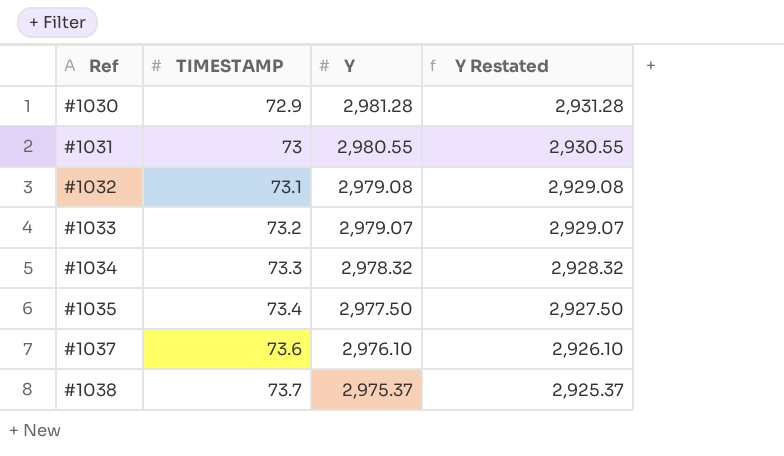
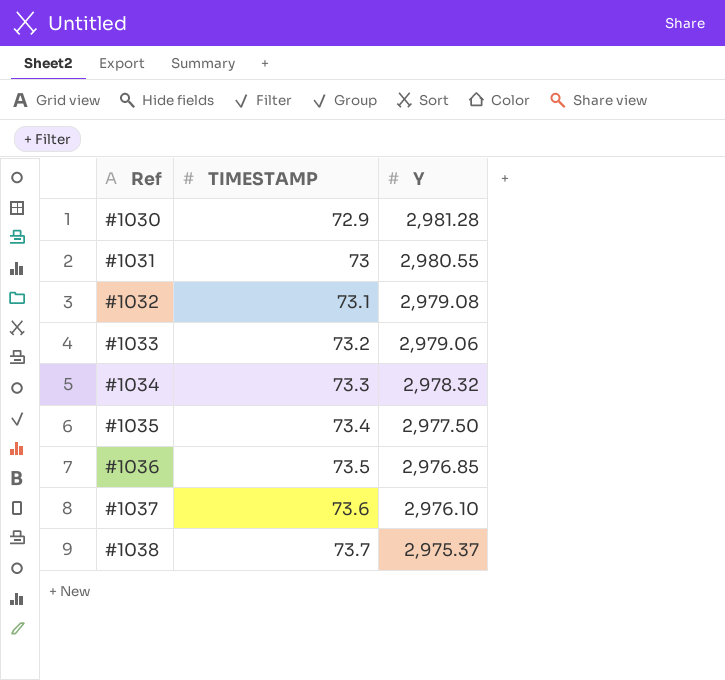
column Y Restated | formula: [Y] - 50 -> none
#1033 | Y: 2,979.07 -> 2,979.06
row #1036: none -> 73.5 | 2,976.85

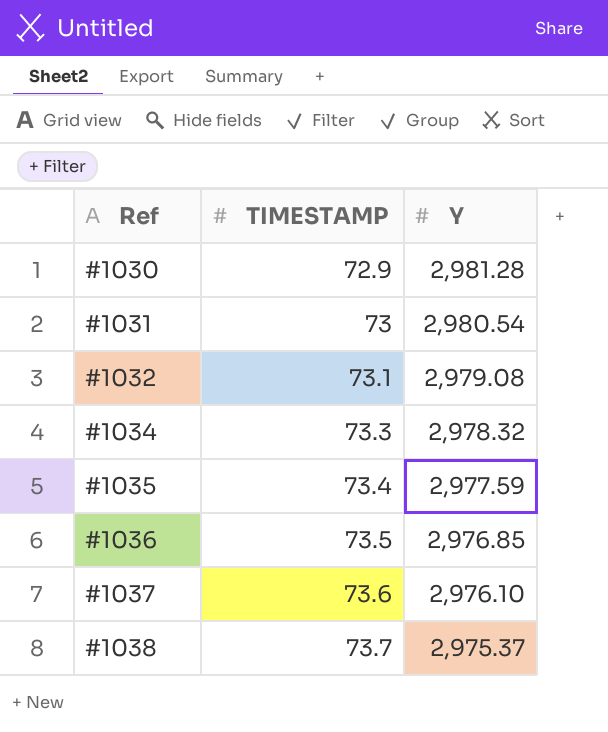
row #1033: 73.2 | 2,979.06 -> none
#1031 | Y: 2,980.55 -> 2,980.54
#1035 | Y: 2,977.50 -> 2,977.59

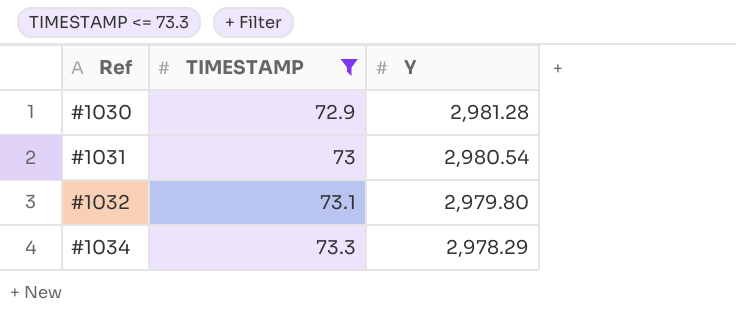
filter: none -> TIMESTAMP <= 73.3
#1032 | Y: 2,979.08 -> 2,979.80
#1034 | Y: 2,978.32 -> 2,978.29

